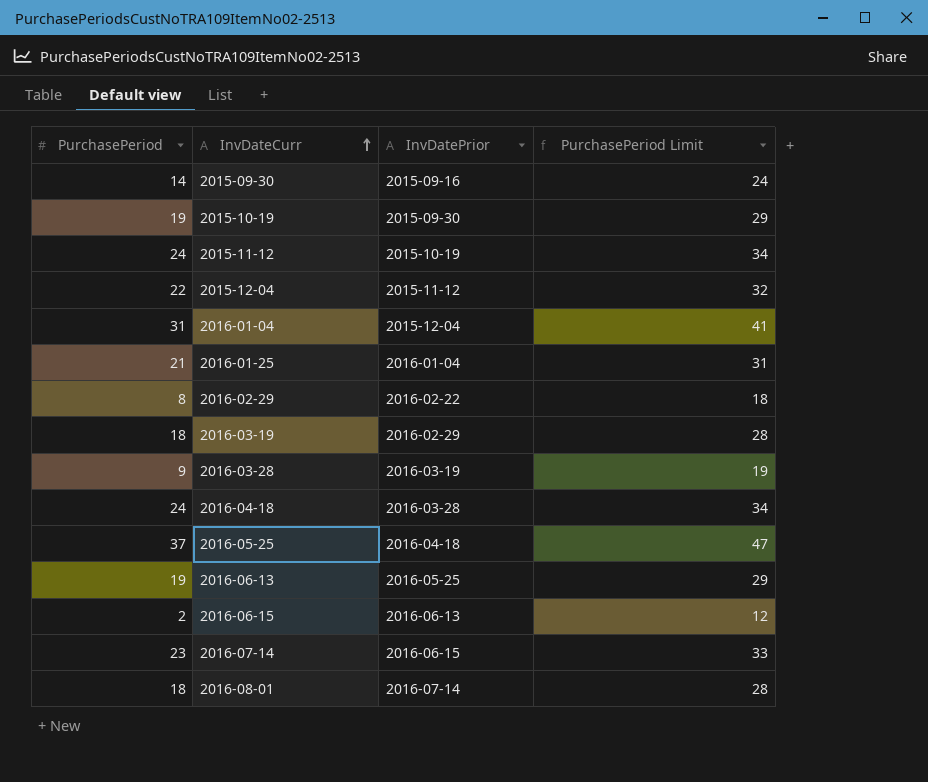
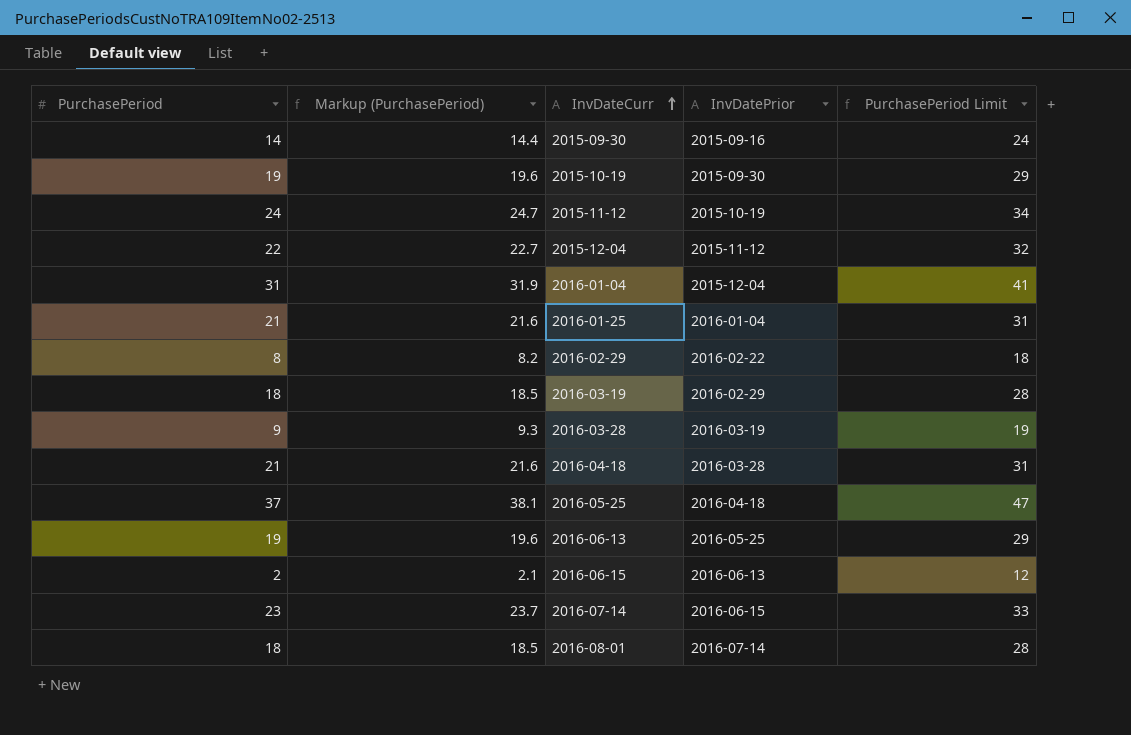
column Markup (PurchasePeriod) | formula: none -> [PurchasePeriod] * 1.03
2016-04-18 | PurchasePeriod: 24 -> 21
2016-04-18 | PurchasePeriod Limit: 34 -> 31

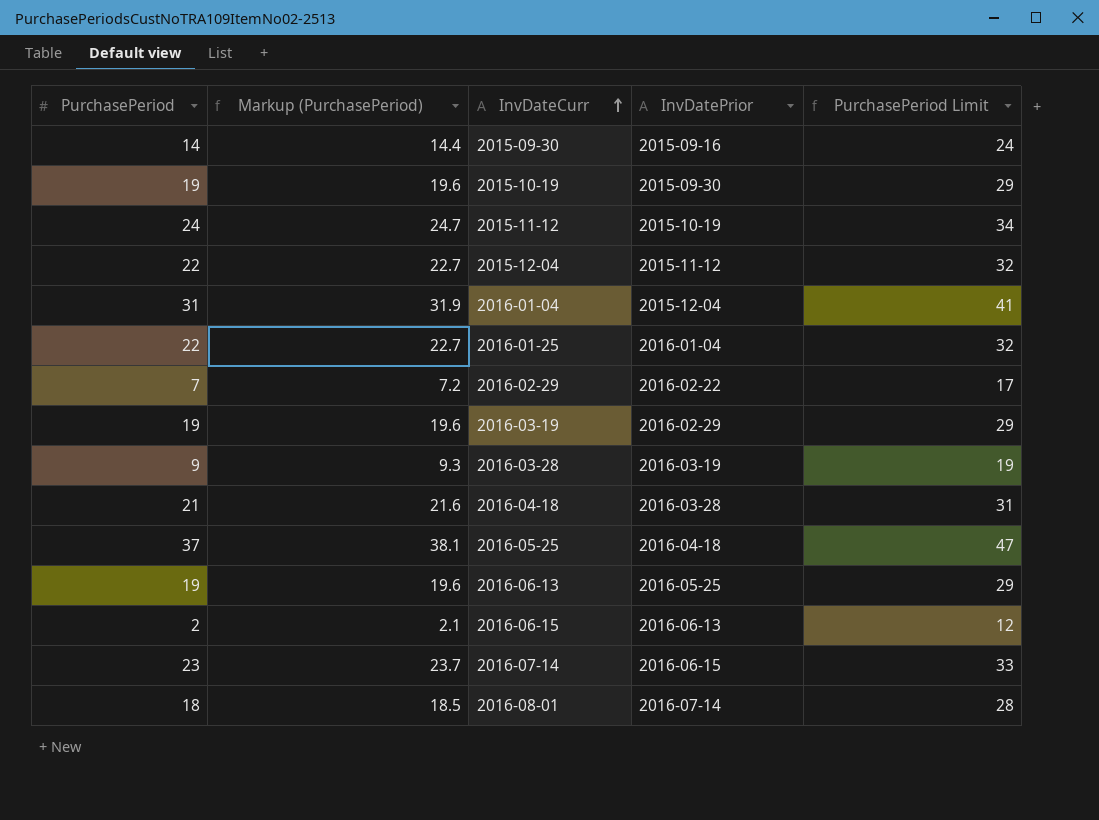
2016-01-25 | PurchasePeriod: 21 -> 22
2016-01-25 | Markup (PurchasePeriod): 21.6 -> 22.7
2016-01-25 | PurchasePeriod Limit: 31 -> 32
2016-02-29 | PurchasePeriod: 8 -> 7
2016-02-29 | Markup (PurchasePeriod): 8.2 -> 7.2
2016-02-29 | PurchasePeriod Limit: 18 -> 17
2016-03-19 | PurchasePeriod: 18 -> 19
2016-03-19 | Markup (PurchasePeriod): 18.5 -> 19.6
2016-03-19 | PurchasePeriod Limit: 28 -> 29

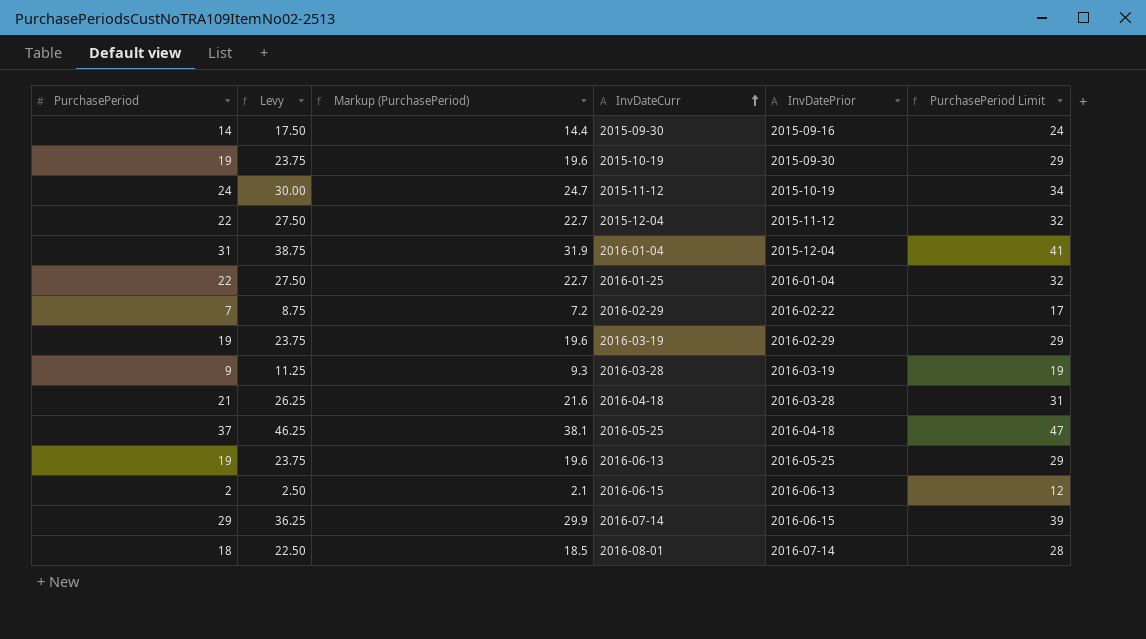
column Levy | formula: none -> [PurchasePeriod] * 1.25
2016-07-14 | PurchasePeriod: 23 -> 29
2016-07-14 | Markup (PurchasePeriod): 23.7 -> 29.9
2016-07-14 | PurchasePeriod Limit: 33 -> 39

